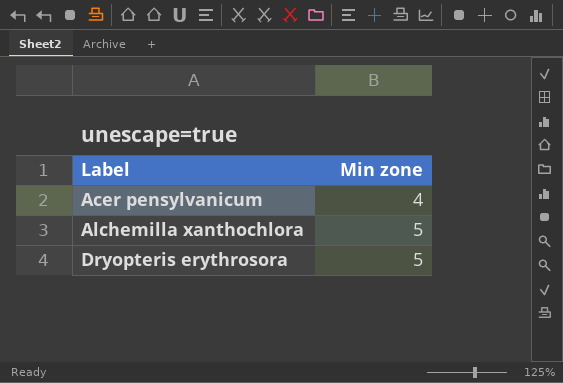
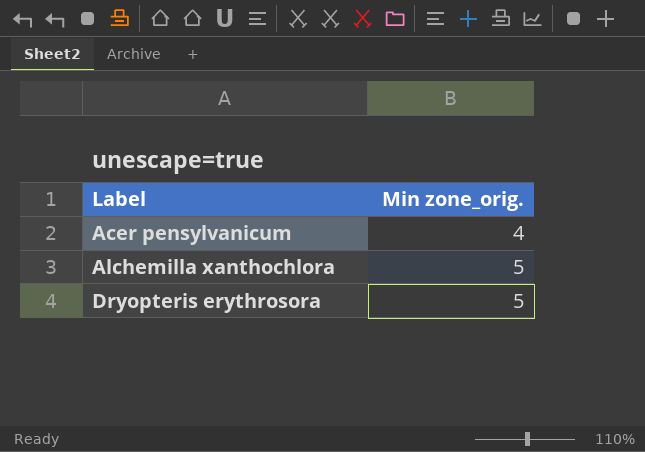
column name: Min zone -> Min zone_orig.

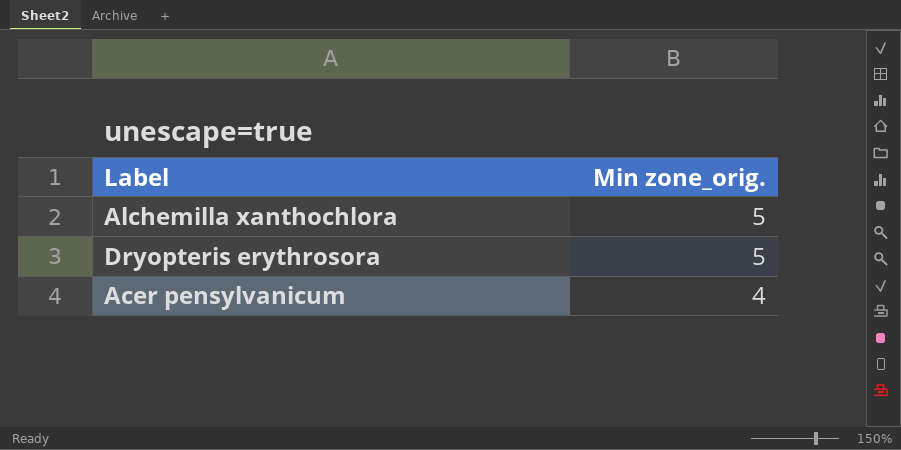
row order: Label ascending -> Min zone_orig. descending

